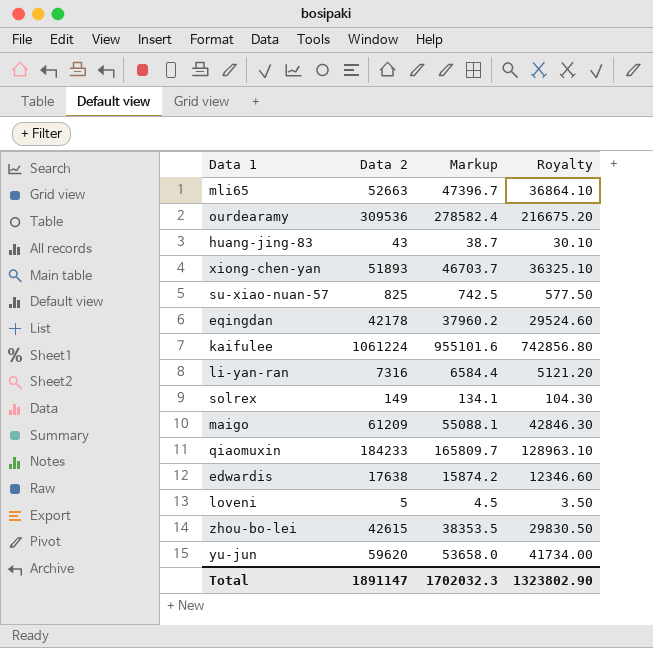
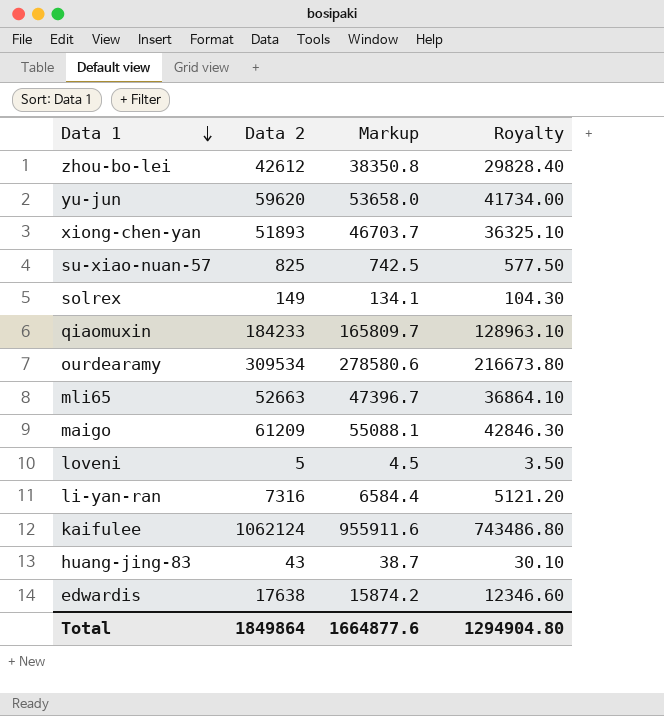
row order: none -> Data 1 descending
row eqingdan: 42178 | 37960.2 | 29524.60 -> none
zhou-bo-lei | Data 2: 42615 -> 42612
zhou-bo-lei | Markup: 38353.5 -> 38350.8
zhou-bo-lei | Royalty: 29830.50 -> 29828.40
ourdearamy | Data 2: 309536 -> 309534
ourdearamy | Markup: 278582.4 -> 278580.6
ourdearamy | Royalty: 216675.20 -> 216673.80
kaifulee | Data 2: 1061224 -> 1062124
kaifulee | Markup: 955101.6 -> 955911.6
kaifulee | Royalty: 742856.80 -> 743486.80
Total | Data 2: 1891147 -> 1849864
Total | Markup: 1702032.3 -> 1664877.6
Total | Royalty: 1323802.90 -> 1294904.80

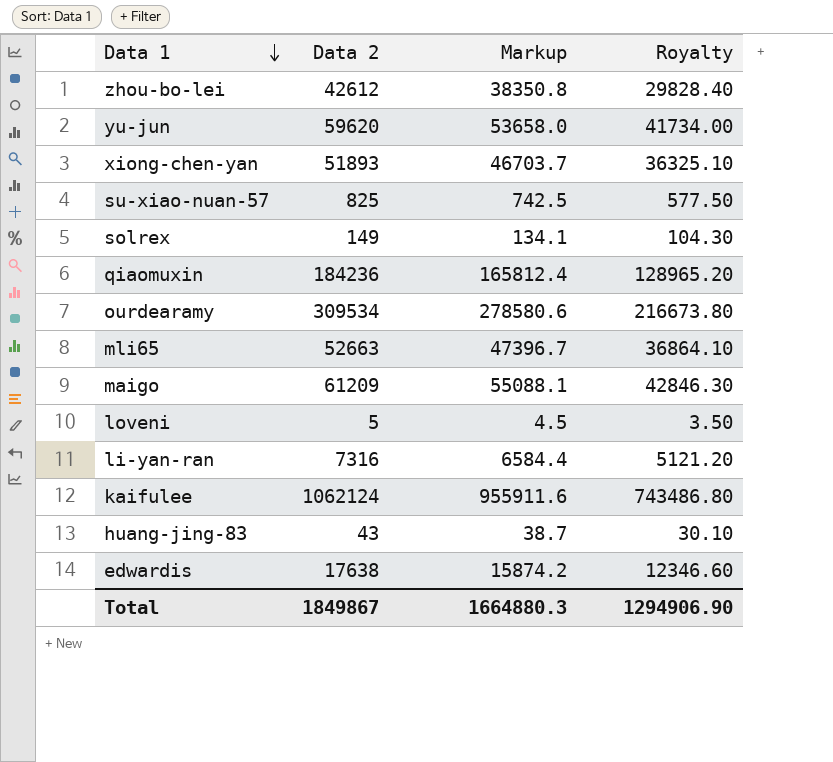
qiaomuxin | Data 2: 184233 -> 184236
qiaomuxin | Markup: 165809.7 -> 165812.4
qiaomuxin | Royalty: 128963.10 -> 128965.20
Total | Data 2: 1849864 -> 1849867
Total | Markup: 1664877.6 -> 1664880.3
Total | Royalty: 1294904.80 -> 1294906.90

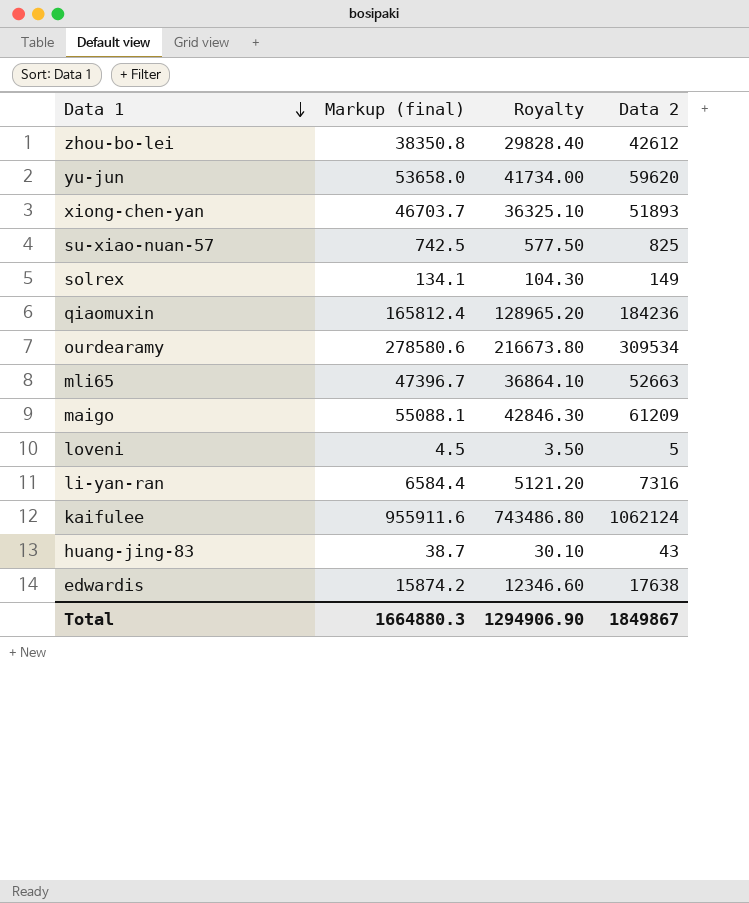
column name: Markup -> Markup (final)
column Data 2 | position: 2 -> 4

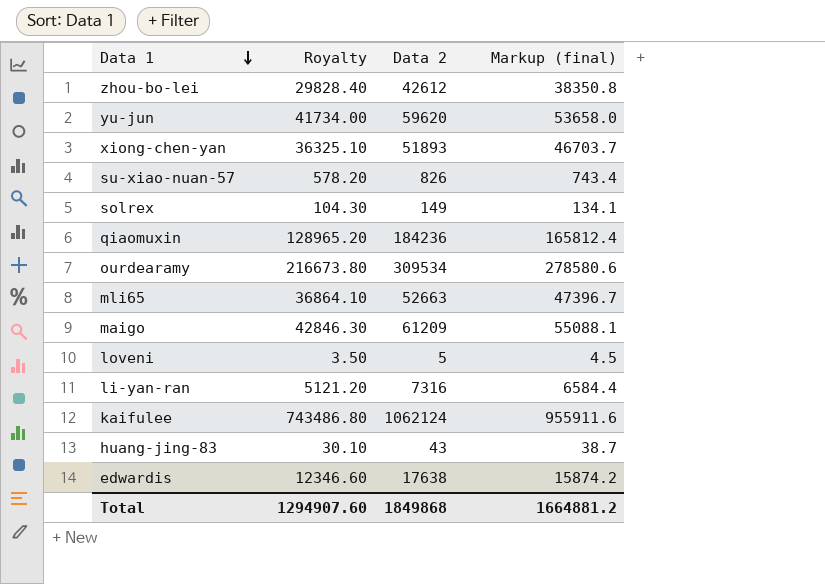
column Markup (final) | position: 2 -> 4
su-xiao-nuan-57 | Royalty: 577.50 -> 578.20
su-xiao-nuan-57 | Data 2: 825 -> 826
su-xiao-nuan-57 | Markup (final): 742.5 -> 743.4
Total | Royalty: 1294906.90 -> 1294907.60
Total | Data 2: 1849867 -> 1849868
Total | Markup (final): 1664880.3 -> 1664881.2

